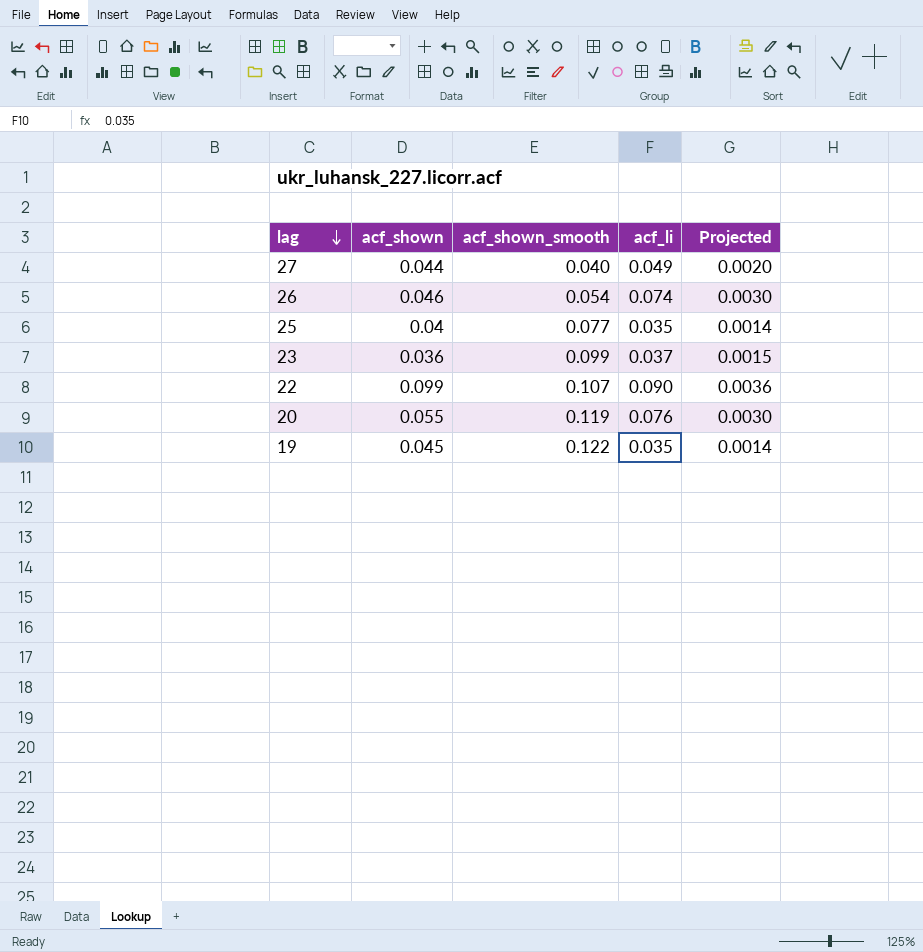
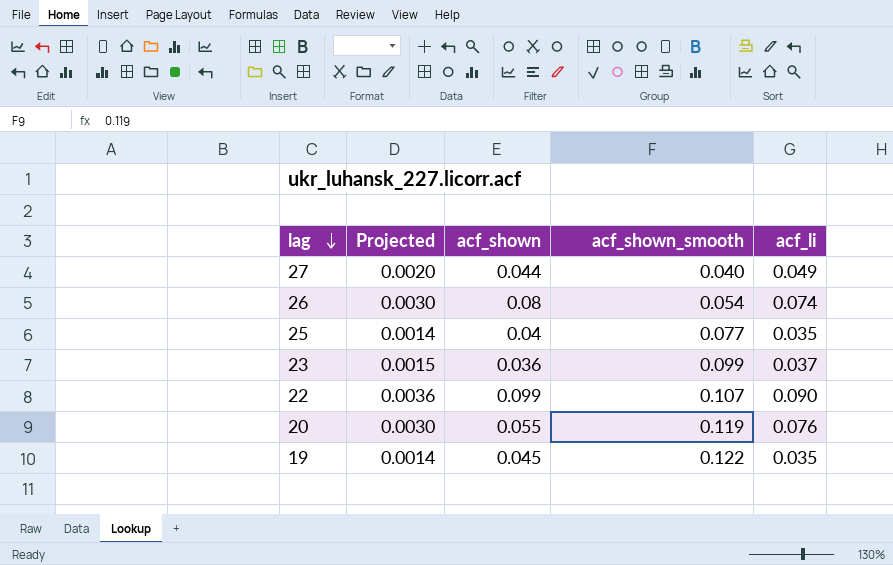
column Projected | position: 5 -> 2
26 | acf_shown: 0.046 -> 0.08

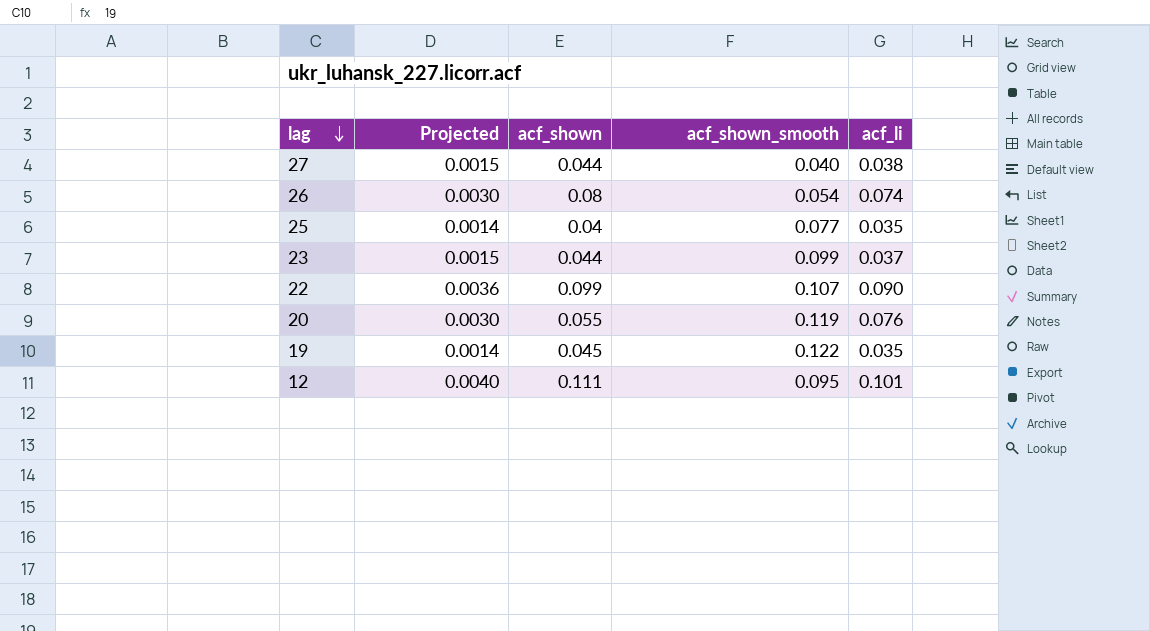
27 | Projected: 0.0020 -> 0.0015
27 | acf_li: 0.049 -> 0.038
23 | acf_shown: 0.036 -> 0.044
row 12: none -> 0.0040 | 0.111 | 0.095 | 0.101

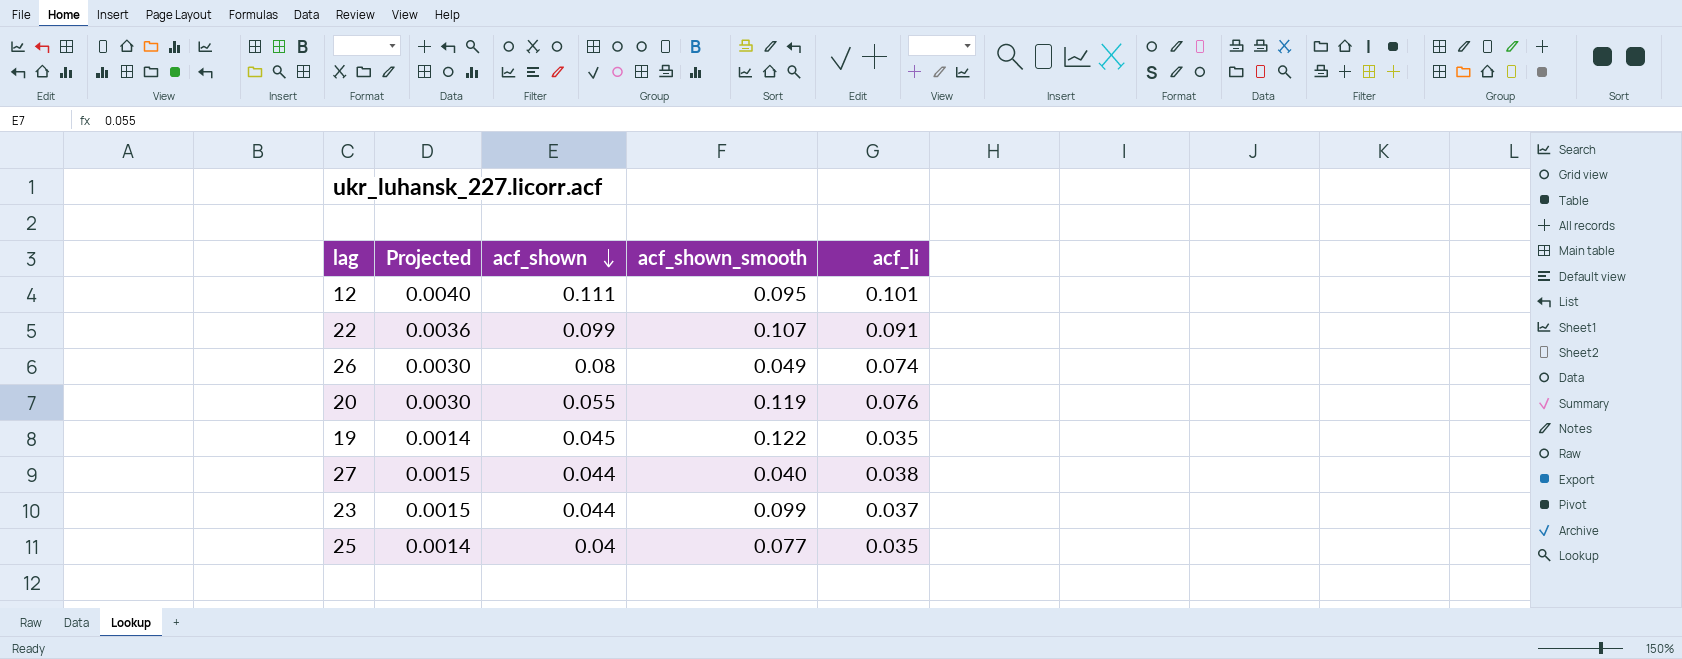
row order: lag descending -> acf_shown descending
22 | acf_li: 0.090 -> 0.091
26 | acf_shown_smooth: 0.054 -> 0.049

